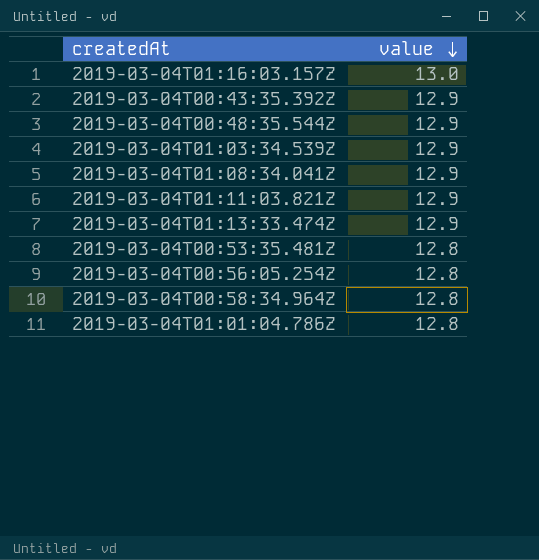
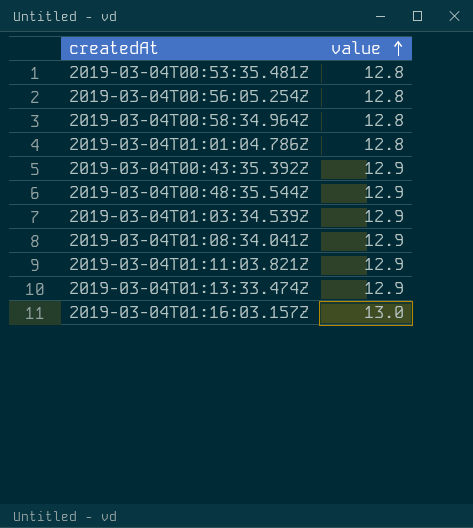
row order: value descending -> value ascending

